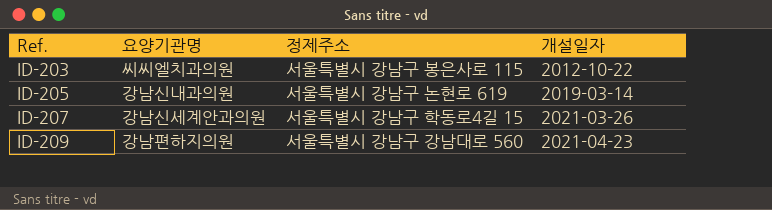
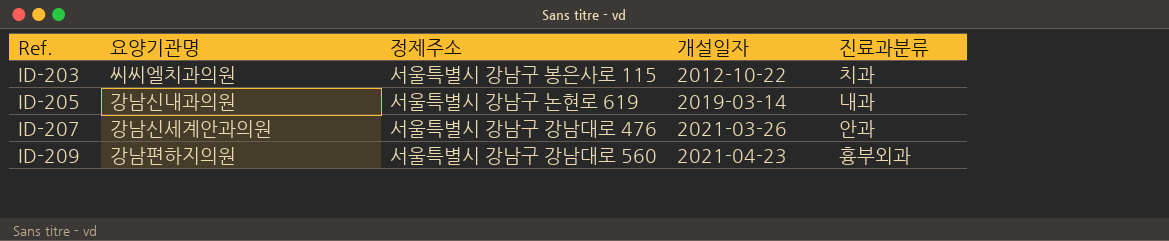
column 진료과분류 | position: none -> 5
ID-207 | 정제주소: 서울특별시 강남구 학동로4길 15 -> 서울특별시 강남구 강남대로 476

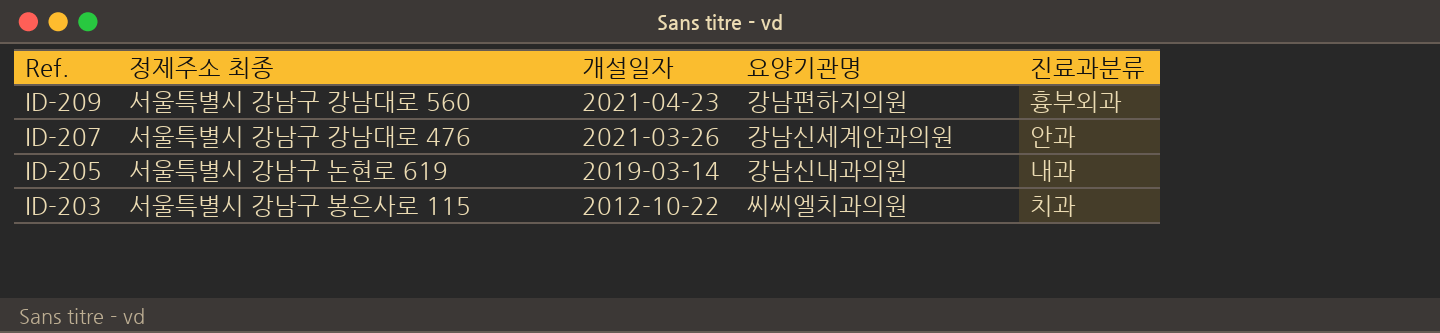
row order: Ref. ascending -> Ref. descending
column name: 정제주소 -> 정제주소 최종
column 요양기관명 | position: 2 -> 4

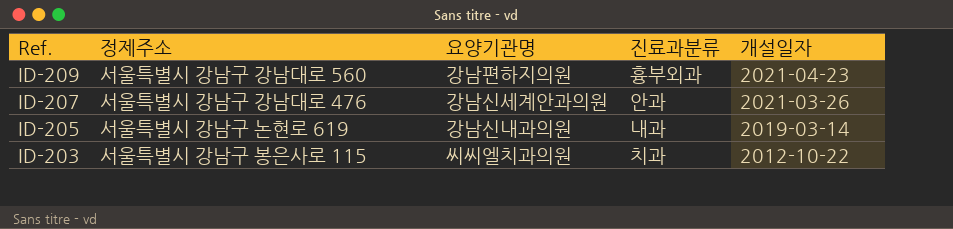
column name: 정제주소 최종 -> 정제주소
column 개설일자 | position: 3 -> 5

